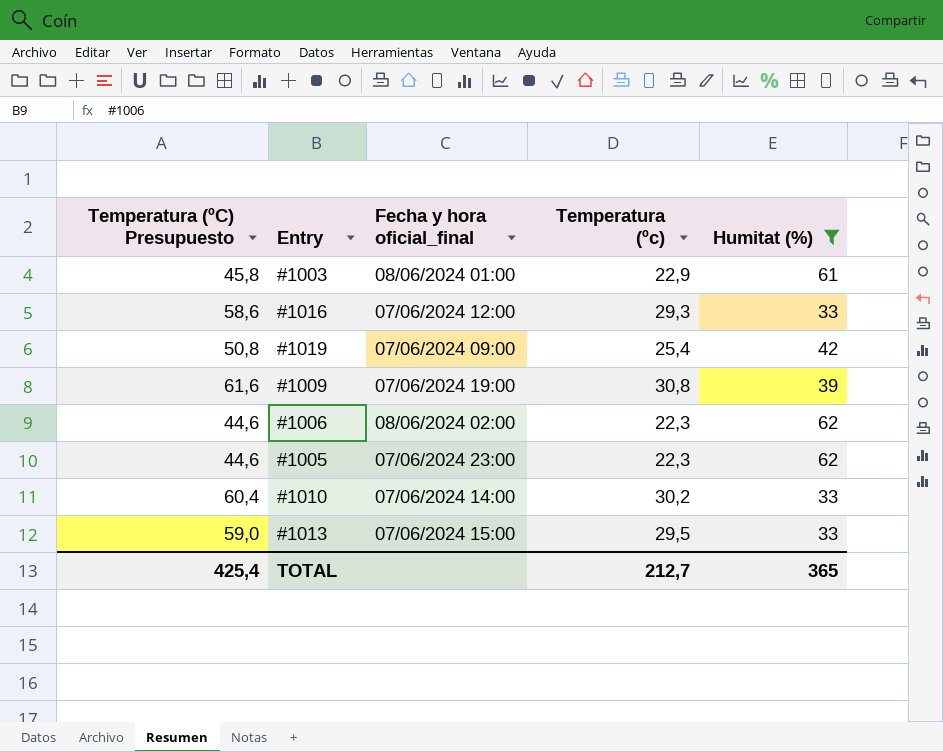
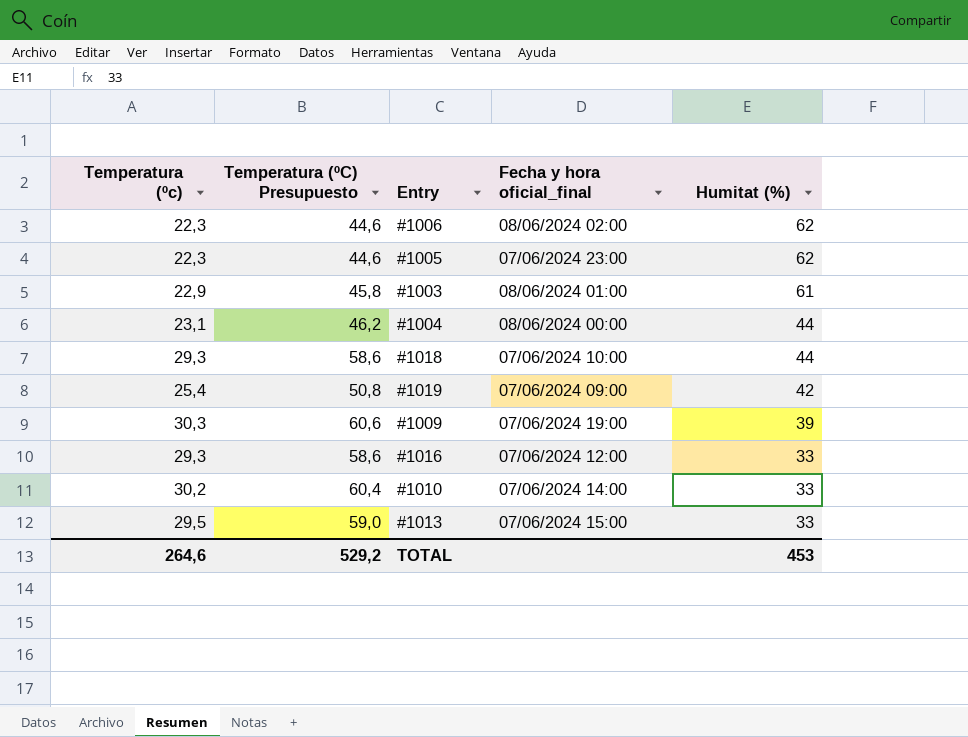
filter: Humitat (%) != 44 -> none
row order: none -> Humitat (%) descending
column Temperatura (ºc) | position: 4 -> 1
#1009 | Temperatura (ºc): 30,8 -> 30,3
#1009 | Temperatura (ºC) Presupuesto: 61,6 -> 60,6
TOTAL | Temperatura (ºc): 212,7 -> 264,6
TOTAL | Temperatura (ºC) Presupuesto: 425,4 -> 529,2
TOTAL | Humitat (%): 365 -> 453

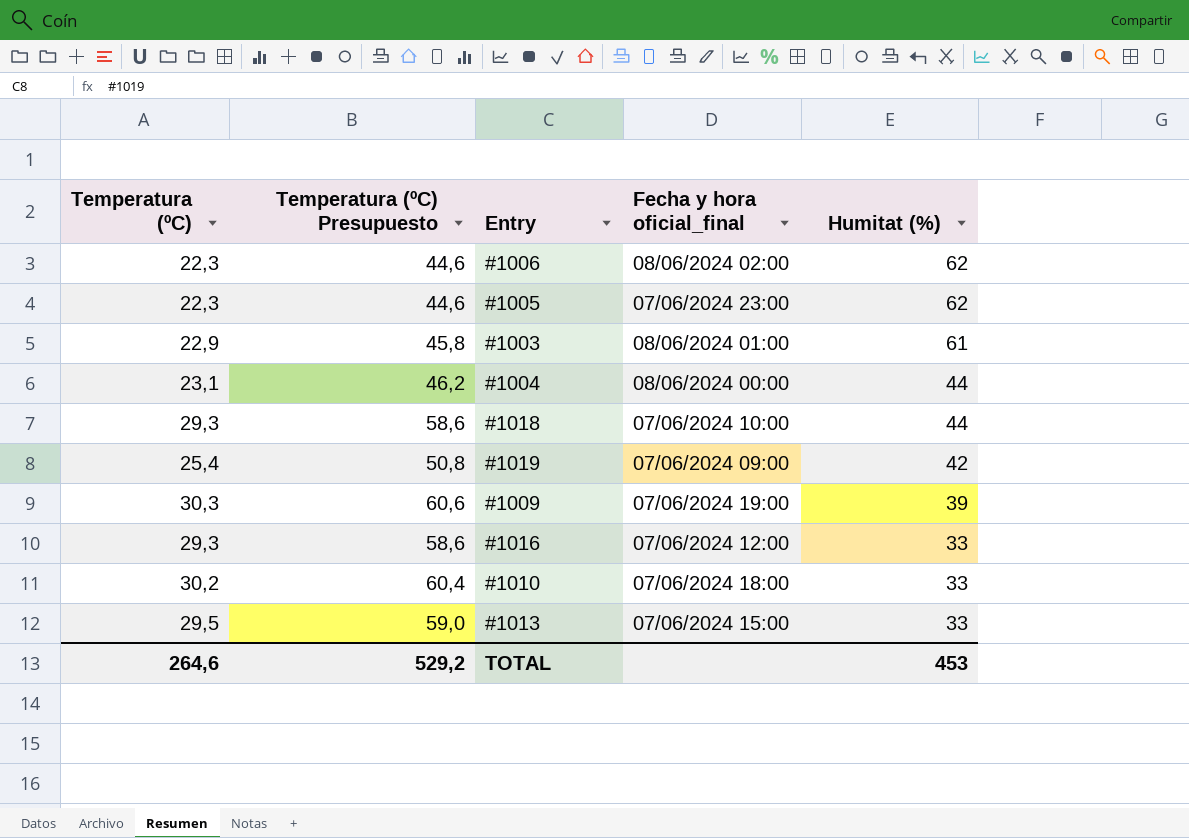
column name: Temperatura (ºc) -> Temperatura (ºC)
#1010 | Fecha y hora oficial_final: 07/06/2024 14:00 -> 07/06/2024 18:00

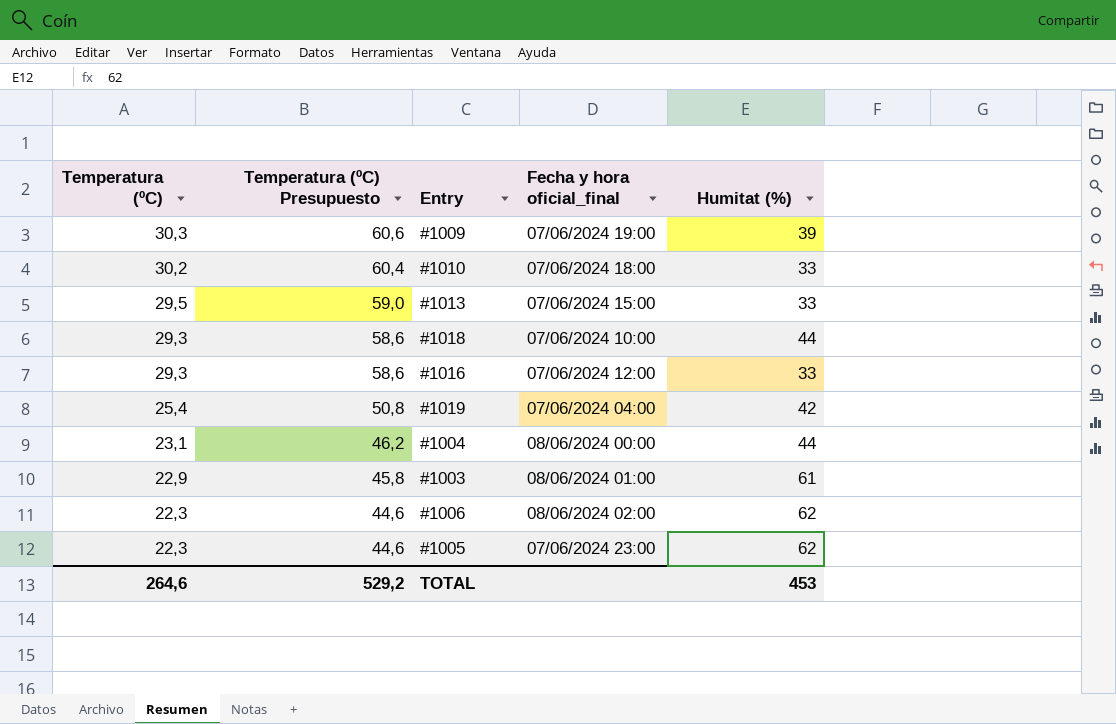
row order: Humitat (%) descending -> Temperatura (ºC) descending
#1019 | Fecha y hora oficial_final: 07/06/2024 09:00 -> 07/06/2024 04:00

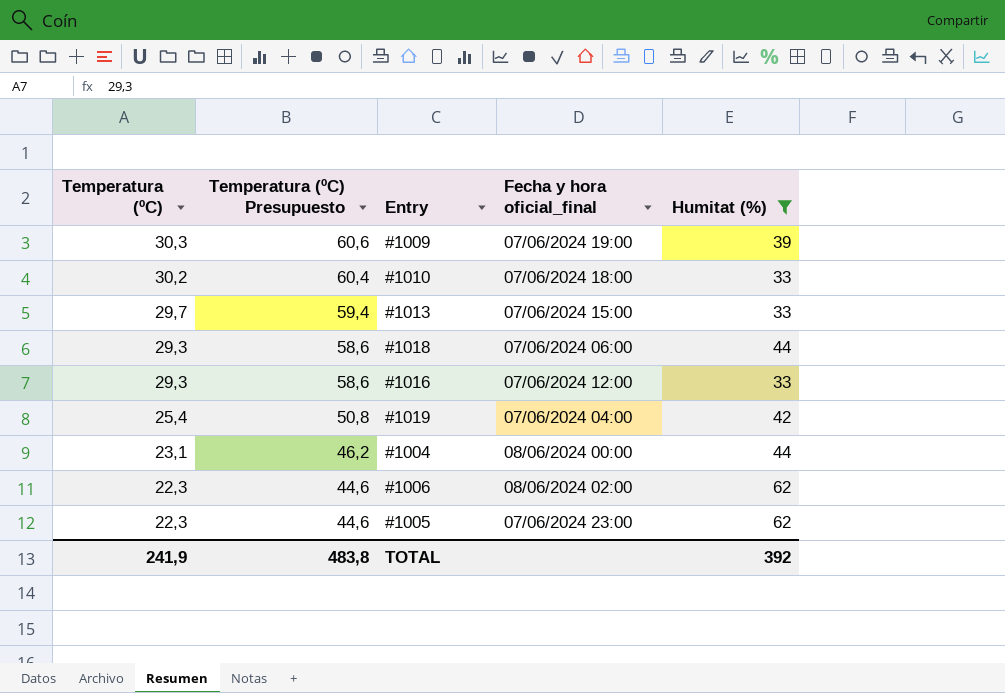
filter: none -> Humitat (%) != 61
#1013 | Temperatura (ºC): 29,5 -> 29,7
#1013 | Temperatura (ºC) Presupuesto: 59,0 -> 59,4
#1018 | Fecha y hora oficial_final: 07/06/2024 10:00 -> 07/06/2024 06:00
TOTAL | Temperatura (ºC): 264,6 -> 241,9
TOTAL | Temperatura (ºC) Presupuesto: 529,2 -> 483,8
TOTAL | Humitat (%): 453 -> 392

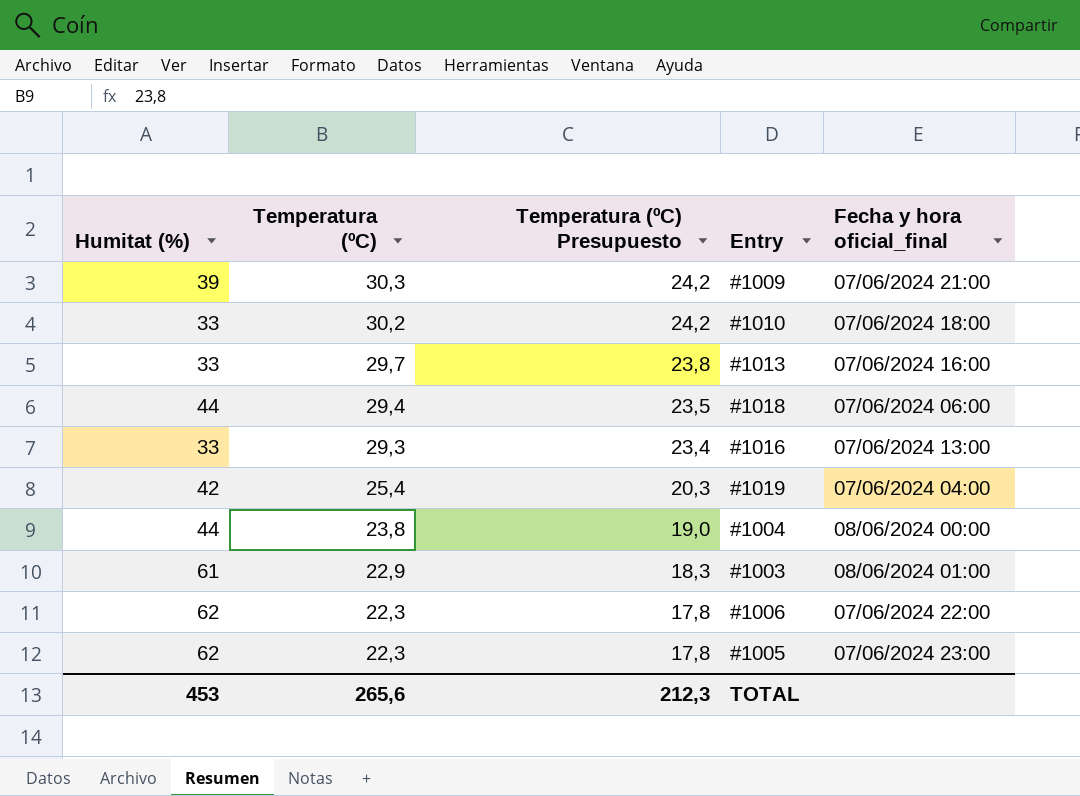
filter: Humitat (%) != 61 -> none
column Humitat (%) | position: 5 -> 1
column Temperatura (ºC) Presupuesto | formula: [Temperatura (ºC)] * 2 -> [Temperatura (ºC)] * 0,8
#1009 | Fecha y hora oficial_final: 07/06/2024 19:00 -> 07/06/2024 21:00
#1013 | Fecha y hora oficial_final: 07/06/2024 15:00 -> 07/06/2024 16:00
#1018 | Temperatura (ºC): 29,3 -> 29,4
#1016 | Fecha y hora oficial_final: 07/06/2024 12:00 -> 07/06/2024 13:00
#1004 | Temperatura (ºC): 23,1 -> 23,8
#1006 | Fecha y hora oficial_final: 08/06/2024 02:00 -> 07/06/2024 22:00
TOTAL | Humitat (%): 392 -> 453
TOTAL | Temperatura (ºC): 241,9 -> 265,6
TOTAL | Temperatura (ºC) Presupuesto: 483,8 -> 212,3

